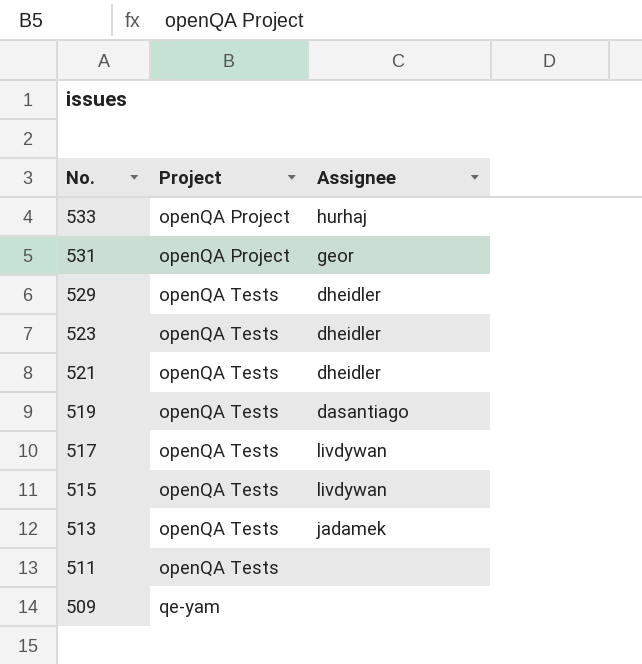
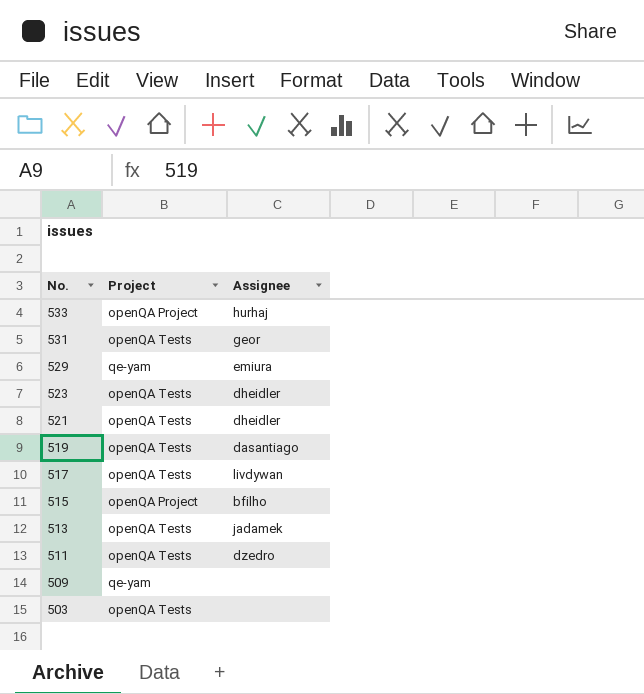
531 | Project: openQA Project -> openQA Tests
529 | Project: openQA Tests -> qe-yam
529 | Assignee: dheidler -> emiura
515 | Project: openQA Tests -> openQA Project
515 | Assignee: livdywan -> bfilho
511 | Assignee: none -> dzedro
row 503: none -> openQA Tests | none

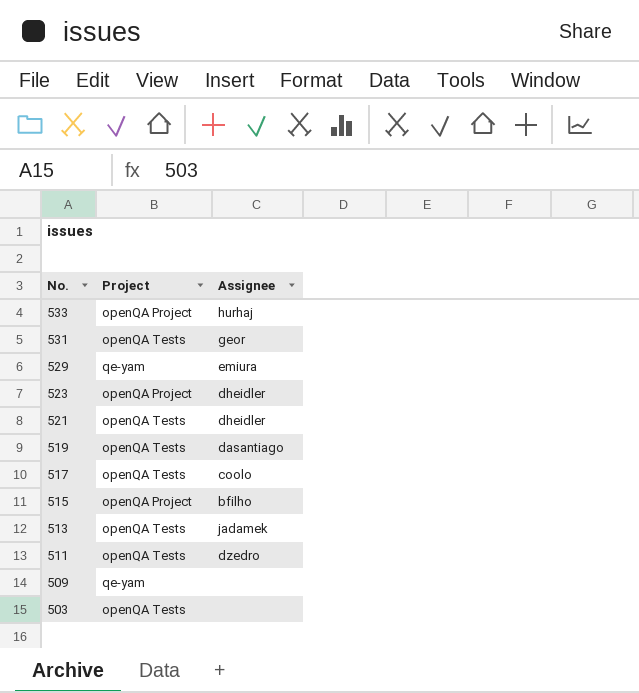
523 | Project: openQA Tests -> openQA Project
517 | Assignee: livdywan -> coolo

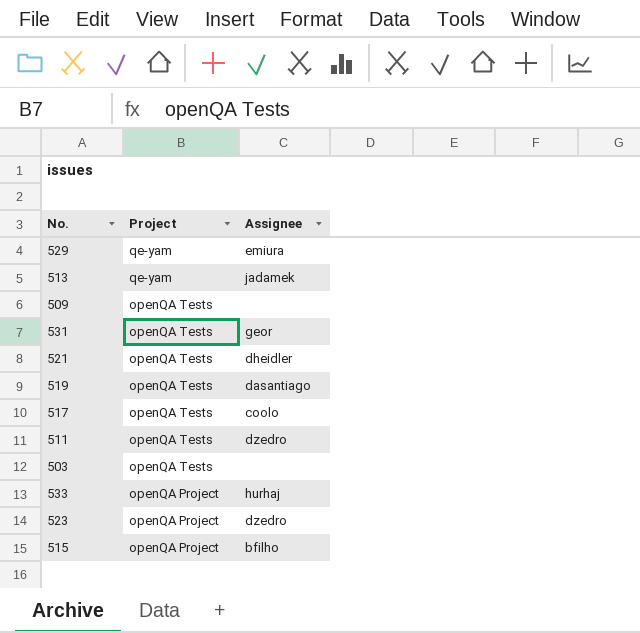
row order: No. descending -> Project descending
513 | Project: openQA Tests -> qe-yam
509 | Project: qe-yam -> openQA Tests
523 | Assignee: dheidler -> dzedro

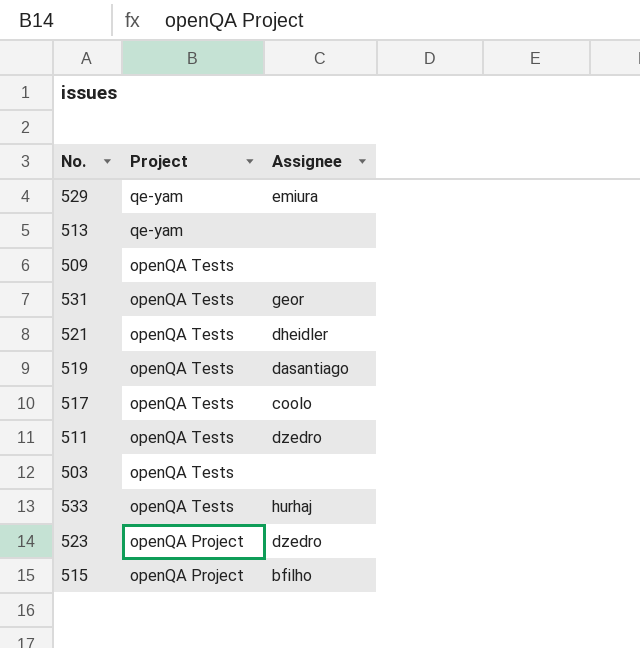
513 | Assignee: jadamek -> none
533 | Project: openQA Project -> openQA Tests

